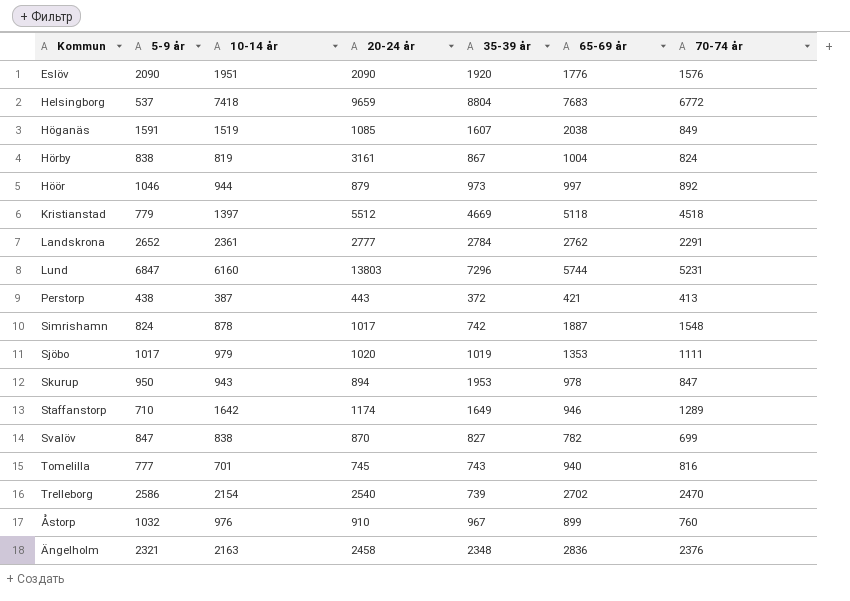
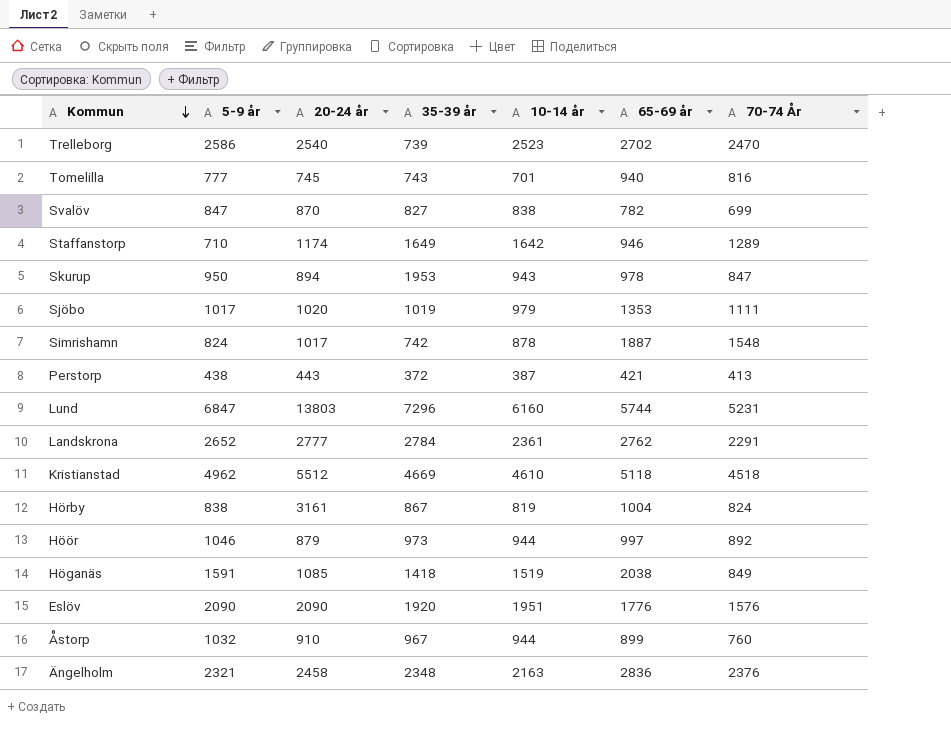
row order: none -> Kommun descending
column 10-14 år | position: 3 -> 5
column name: 70-74 år -> 70-74 År
row Helsingborg: 537 | 7418 | 9659 | 8804 | 7683 | 6772 -> none
Trelleborg | 10-14 år: 2154 -> 2523
Kristianstad | 5-9 år: 779 -> 4962
Kristianstad | 10-14 år: 1397 -> 4610
Höganäs | 35-39 år: 1607 -> 1418
Åstorp | 10-14 år: 976 -> 944

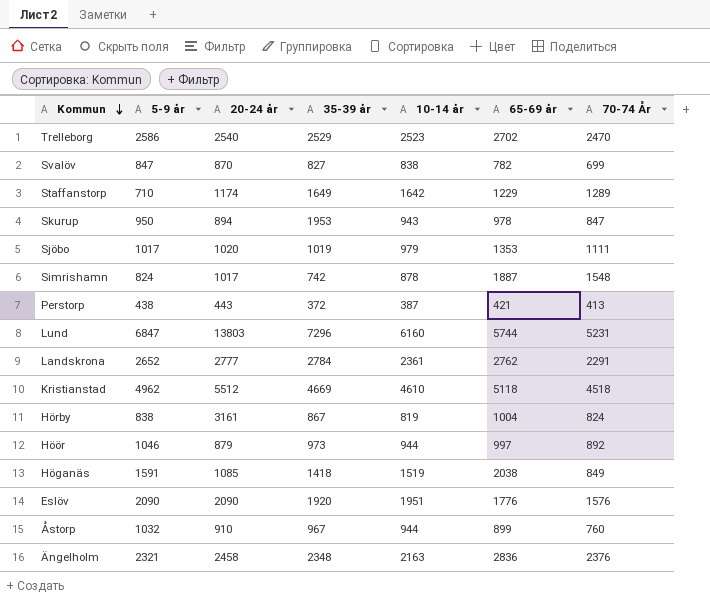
row Tomelilla: 777 | 745 | 743 | 701 | 940 | 816 -> none
Trelleborg | 35-39 år: 739 -> 2529
Staffanstorp | 65-69 år: 946 -> 1229

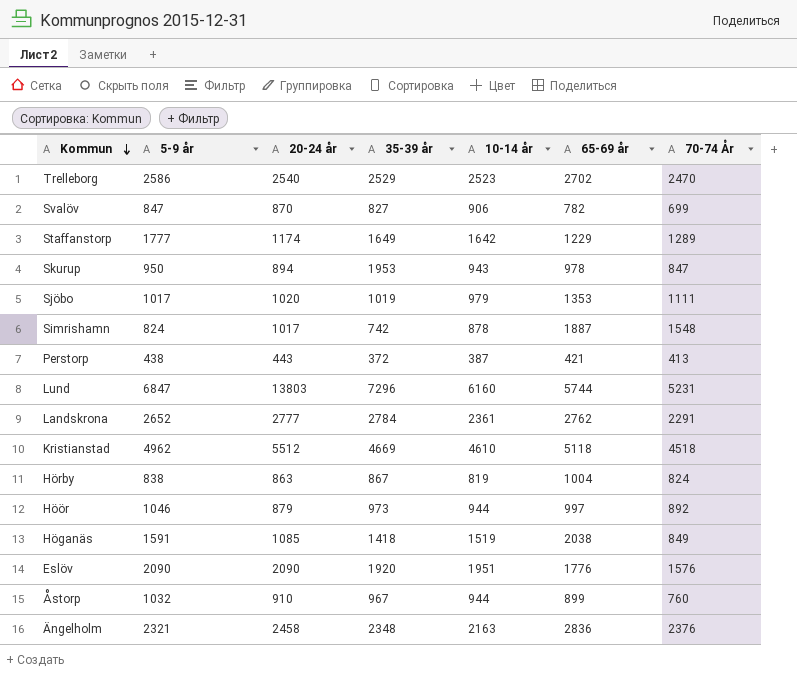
Svalöv | 10-14 år: 838 -> 906
Staffanstorp | 5-9 år: 710 -> 1777
Hörby | 20-24 år: 3161 -> 863

